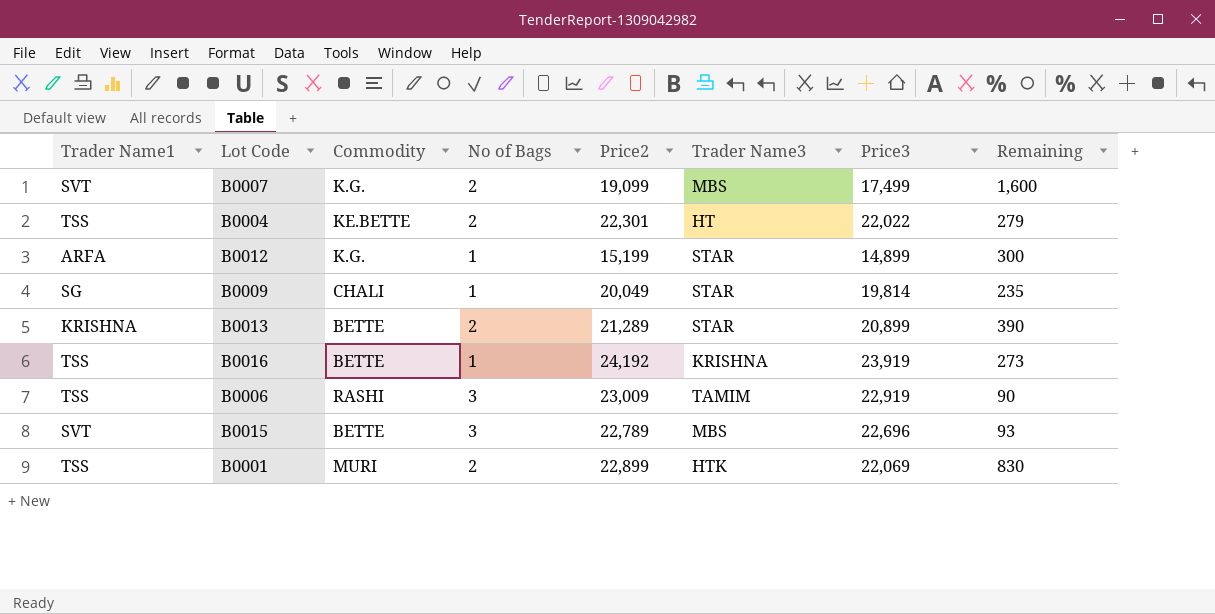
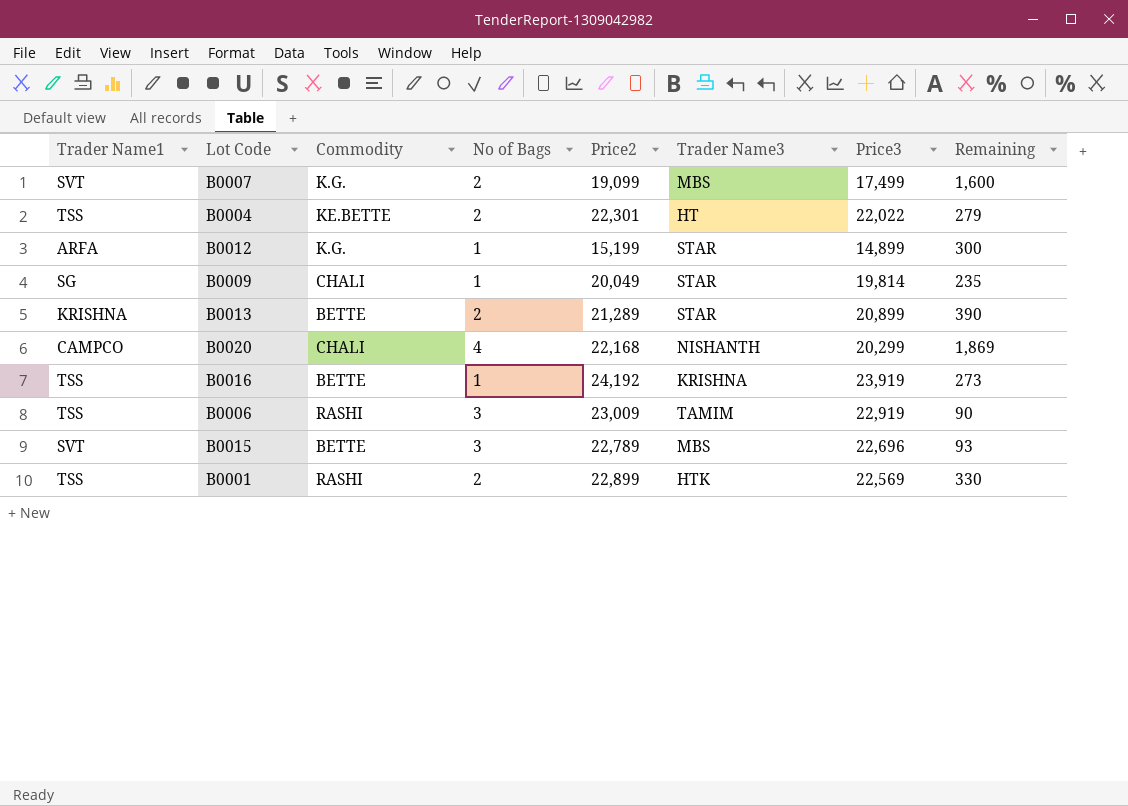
row B0020: none -> CAMPCO | CHALI | 4 | 22,168 | NISHANTH | 20,299 | 1,869
B0001 | Commodity: MURI -> RASHI
B0001 | Price3: 22,069 -> 22,569
B0001 | Remaining: 830 -> 330

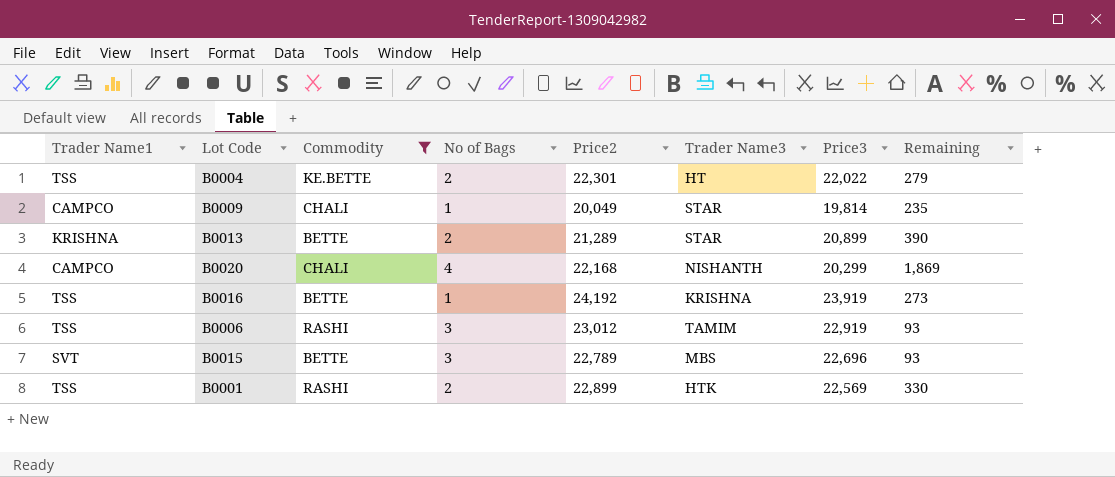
filter: none -> Commodity != K.G.
B0009 | Trader Name1: SG -> CAMPCO
B0006 | Price2: 23,009 -> 23,012
B0006 | Remaining: 90 -> 93

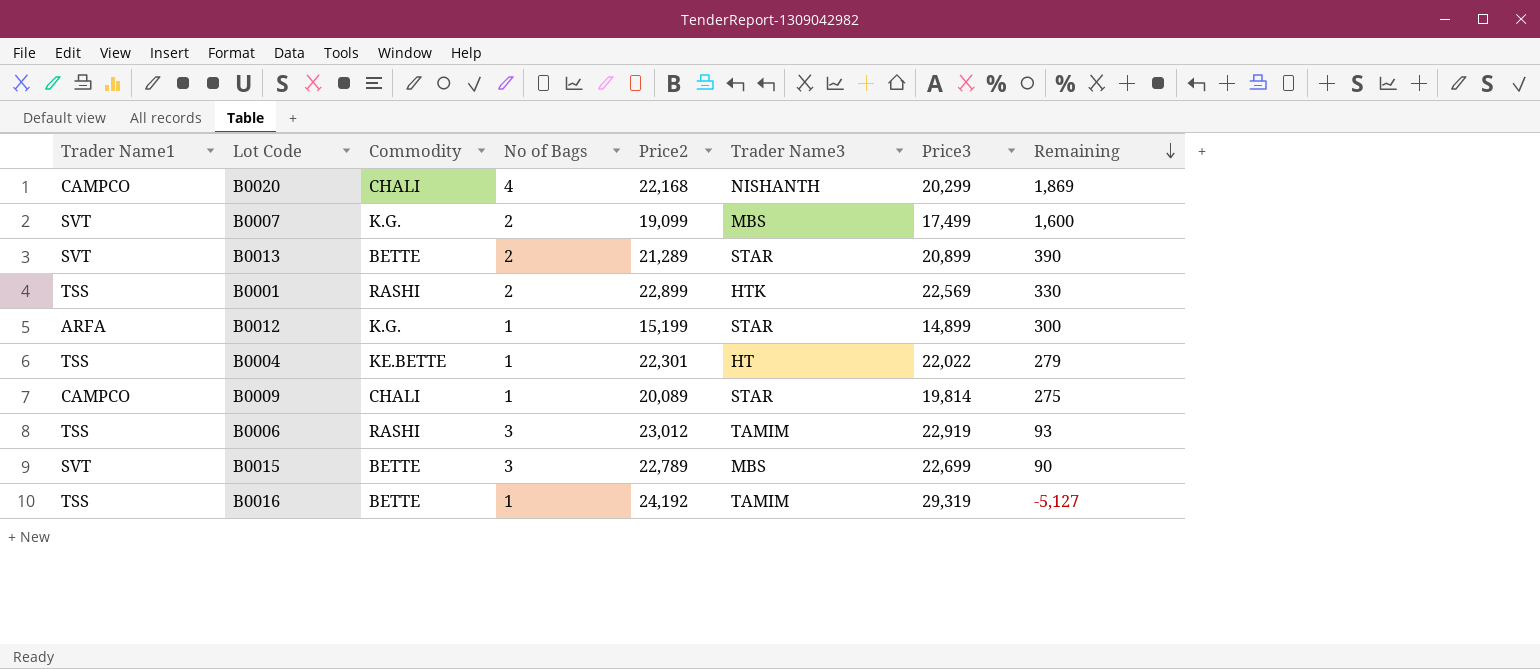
filter: Commodity != K.G. -> none
row order: none -> Remaining descending
B0013 | Trader Name1: KRISHNA -> SVT
B0004 | No of Bags: 2 -> 1
B0009 | Price2: 20,049 -> 20,089
B0009 | Remaining: 235 -> 275
B0015 | Price3: 22,696 -> 22,699
B0015 | Remaining: 93 -> 90
B0016 | Trader Name3: KRISHNA -> TAMIM
B0016 | Price3: 23,919 -> 29,319
B0016 | Remaining: 273 -> -5,127

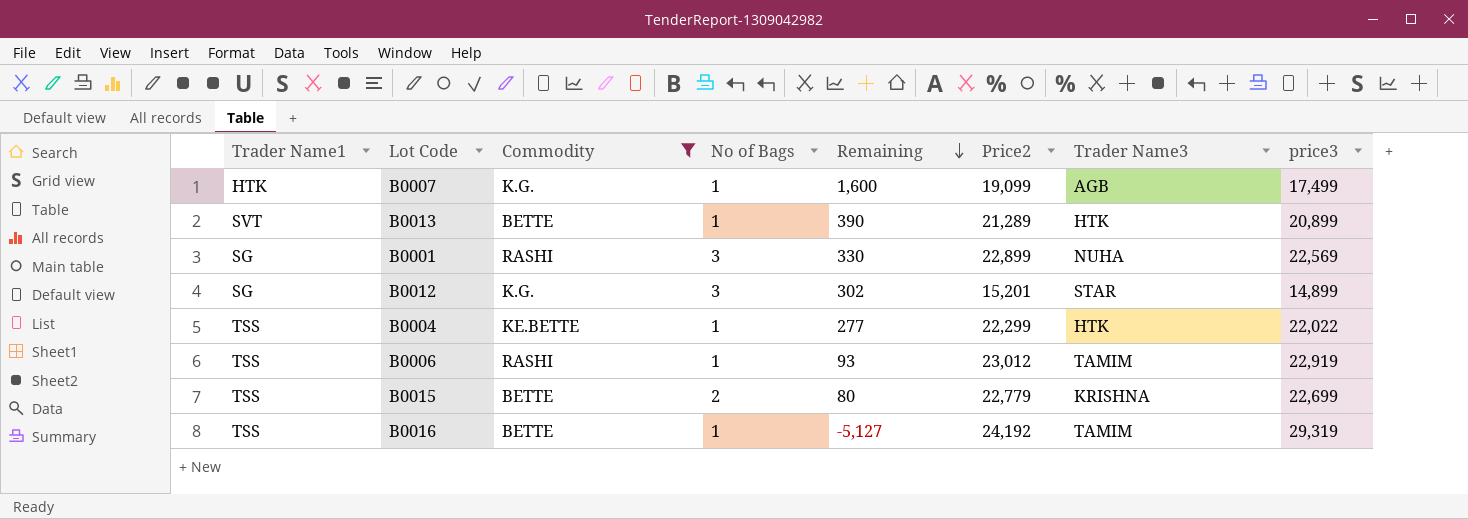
filter: none -> Commodity != CHALI
column Remaining | position: 8 -> 5
column name: Price3 -> price3
B0007 | Trader Name1: SVT -> HTK
B0007 | No of Bags: 2 -> 1
B0007 | Trader Name3: MBS -> AGB
B0013 | No of Bags: 2 -> 1
B0013 | Trader Name3: STAR -> HTK
B0001 | Trader Name1: TSS -> SG
B0001 | No of Bags: 2 -> 3
B0001 | Trader Name3: HTK -> NUHA
B0012 | Trader Name1: ARFA -> SG
B0012 | No of Bags: 1 -> 3
B0012 | Remaining: 300 -> 302
B0012 | Price2: 15,199 -> 15,201
B0004 | Remaining: 279 -> 277
B0004 | Price2: 22,301 -> 22,299
B0004 | Trader Name3: HT -> HTK
B0006 | No of Bags: 3 -> 1
B0015 | Trader Name1: SVT -> TSS
B0015 | No of Bags: 3 -> 2
B0015 | Remaining: 90 -> 80
B0015 | Price2: 22,789 -> 22,779
B0015 | Trader Name3: MBS -> KRISHNA

